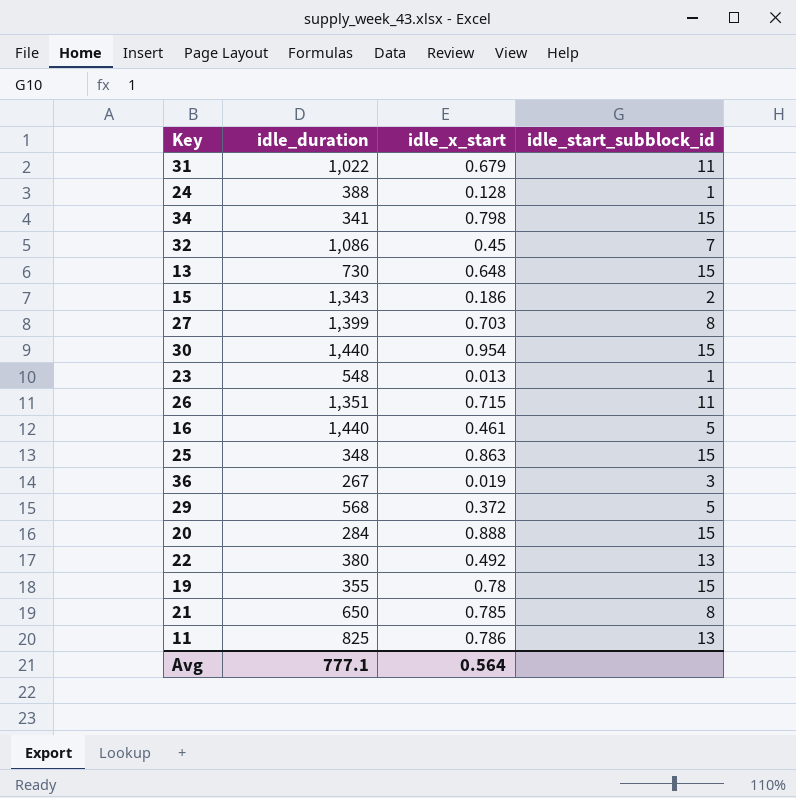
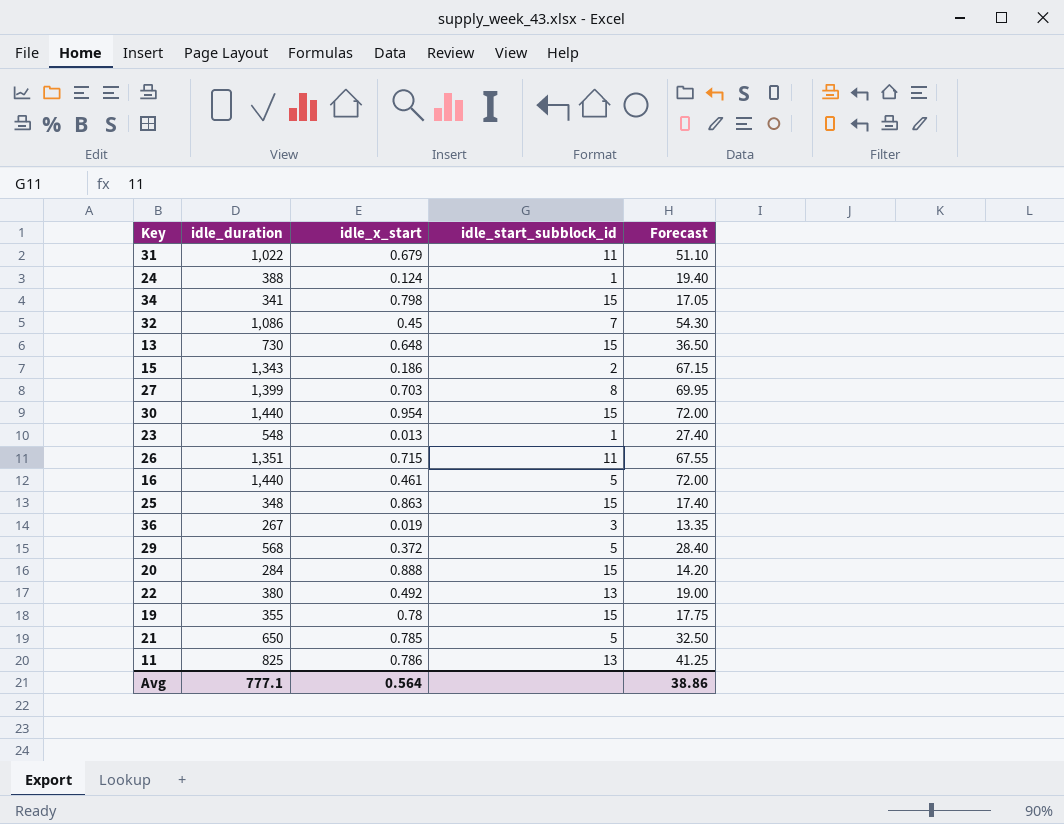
column Forecast | formula: none -> [idle_duration] * 0.05
24 | idle_x_start: 0.128 -> 0.124
21 | idle_start_subblock_id: 8 -> 5

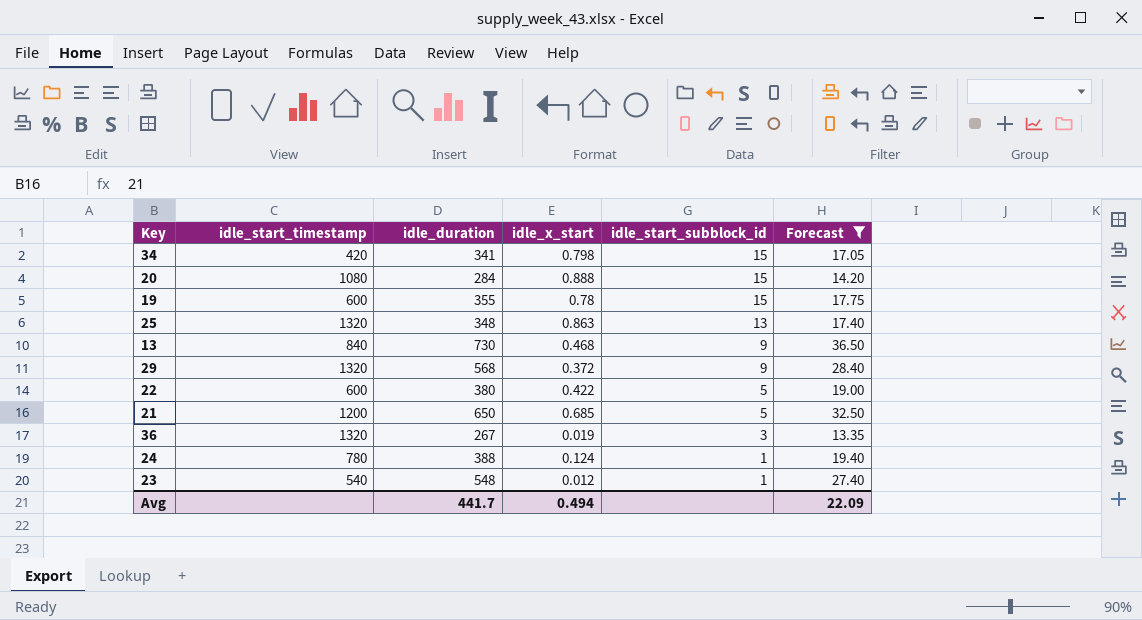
filter: none -> Forecast <= 36.50
row order: none -> idle_start_subblock_id descending
column idle_start_timestamp | position: none -> 2
25 | idle_start_subblock_id: 15 -> 13
13 | idle_x_start: 0.648 -> 0.468
13 | idle_start_subblock_id: 15 -> 9
29 | idle_start_subblock_id: 5 -> 9
22 | idle_x_start: 0.492 -> 0.422
22 | idle_start_subblock_id: 13 -> 5
21 | idle_x_start: 0.785 -> 0.685
23 | idle_x_start: 0.013 -> 0.012
Avg | idle_duration: 777.1 -> 441.7
Avg | idle_x_start: 0.564 -> 0.494
Avg | Forecast: 38.86 -> 22.09

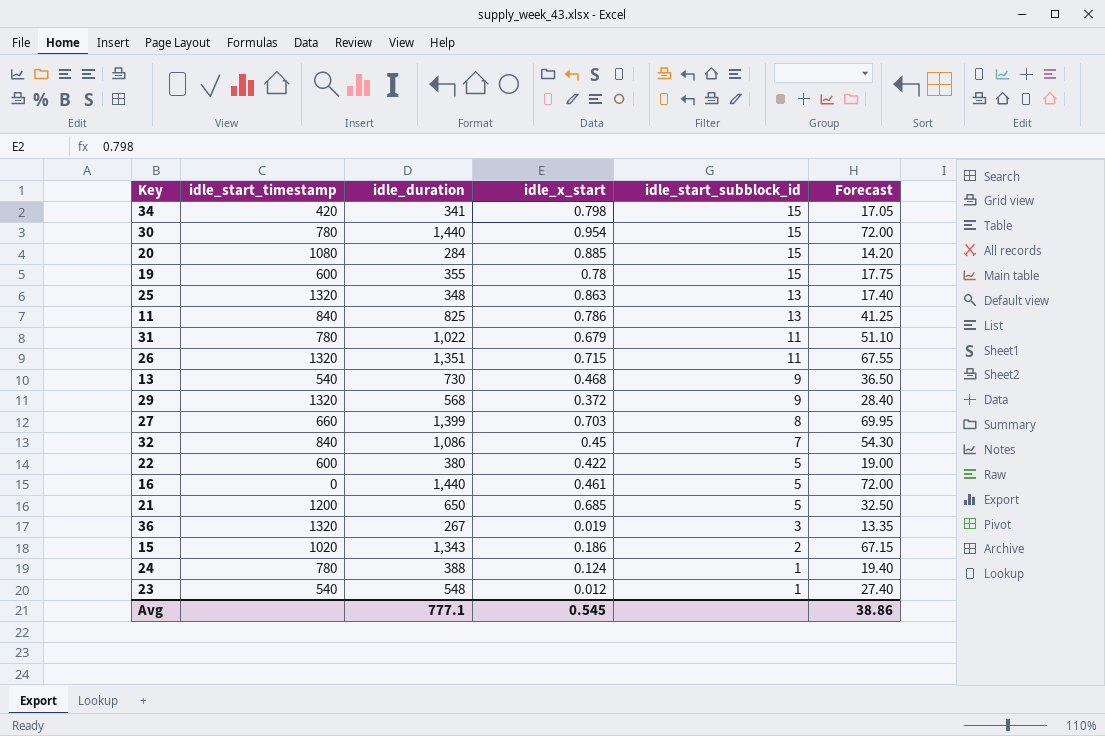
filter: Forecast <= 36.50 -> none
20 | idle_x_start: 0.888 -> 0.885
13 | idle_start_timestamp: 840 -> 540
Avg | idle_duration: 441.7 -> 777.1
Avg | idle_x_start: 0.494 -> 0.545
Avg | Forecast: 22.09 -> 38.86

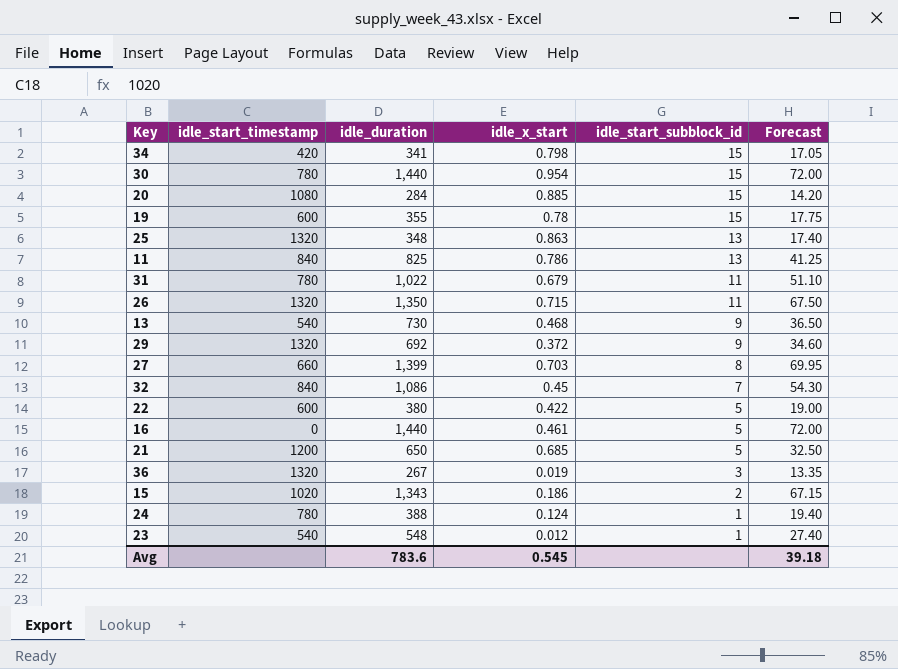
26 | idle_duration: 1,351 -> 1,350
26 | Forecast: 67.55 -> 67.50
29 | idle_duration: 568 -> 692
29 | Forecast: 28.40 -> 34.60
Avg | idle_duration: 777.1 -> 783.6
Avg | Forecast: 38.86 -> 39.18

